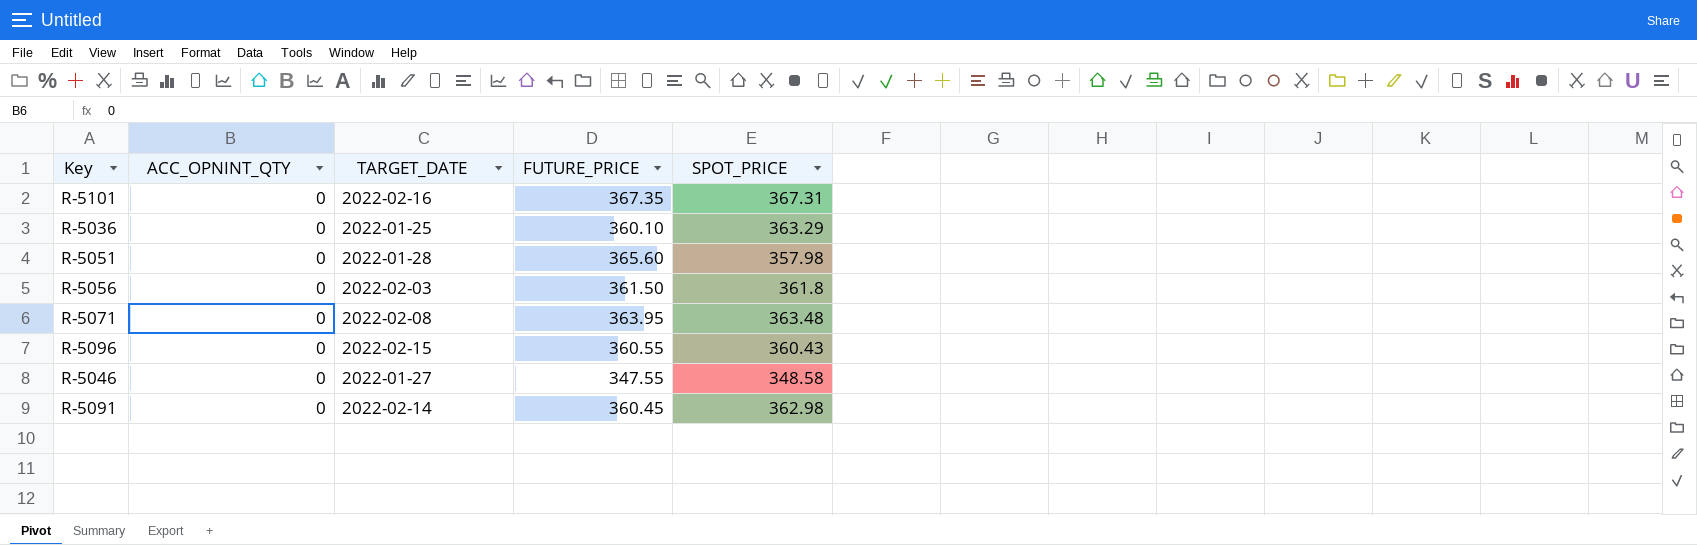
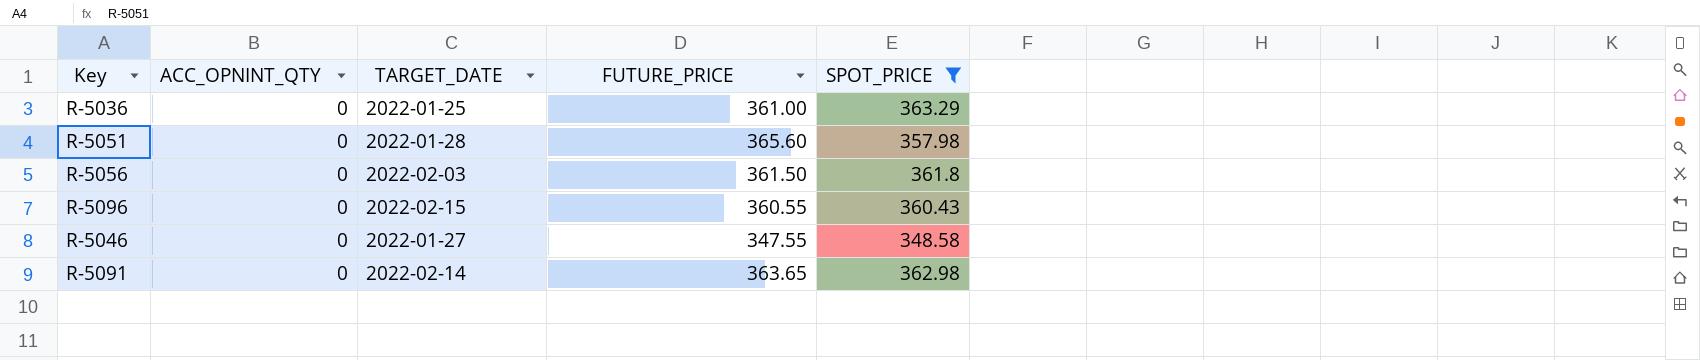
filter: none -> SPOT_PRICE <= 363.29
R-5036 | FUTURE_PRICE: 360.10 -> 361.00
R-5091 | FUTURE_PRICE: 360.45 -> 363.65

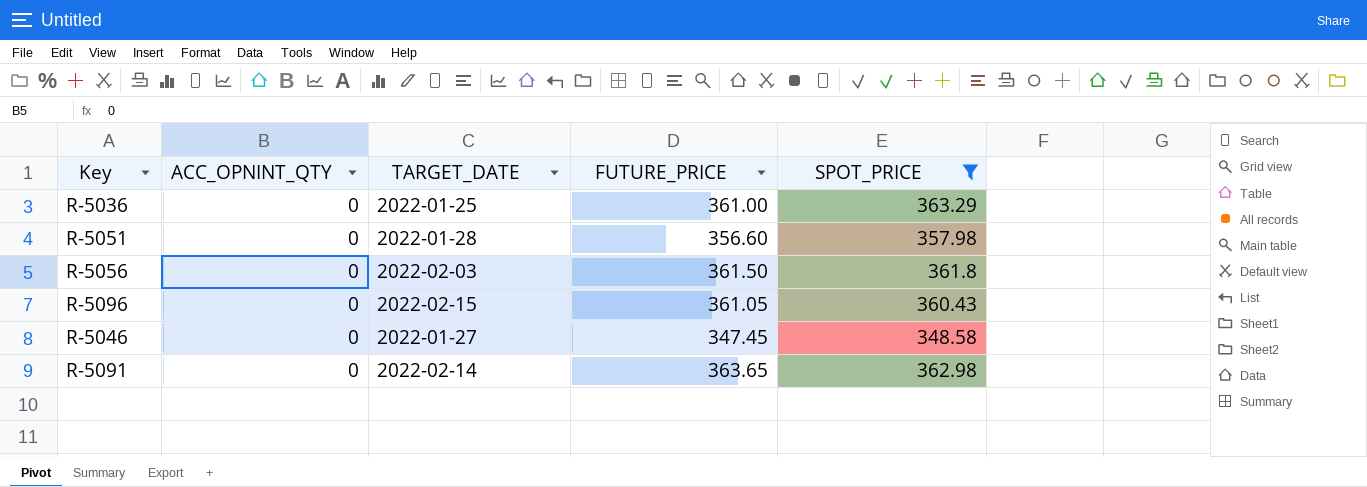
R-5051 | FUTURE_PRICE: 365.60 -> 356.60
R-5096 | FUTURE_PRICE: 360.55 -> 361.05
R-5046 | FUTURE_PRICE: 347.55 -> 347.45

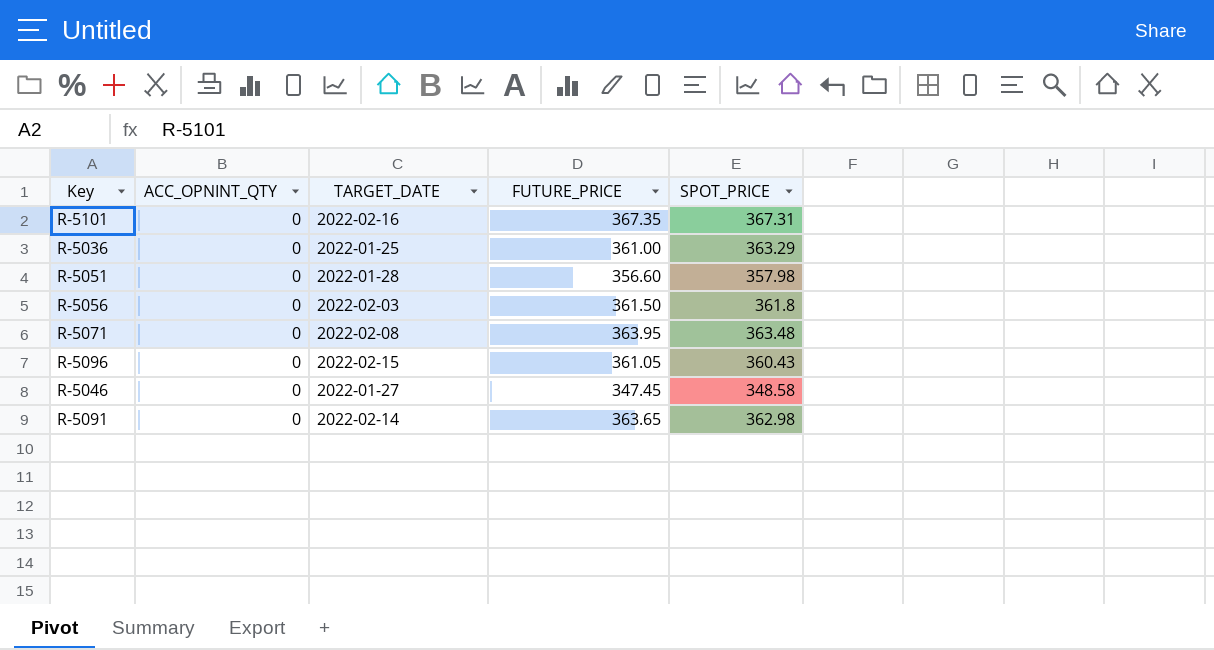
filter: SPOT_PRICE <= 363.29 -> none

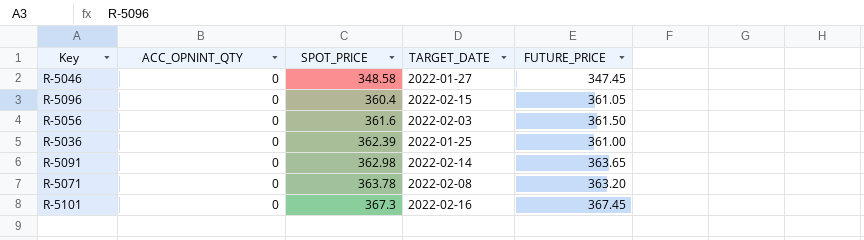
row order: none -> SPOT_PRICE ascending
column SPOT_PRICE | position: 5 -> 3
row R-5051: 0 | 2022-01-28 | 356.60 | 357.98 -> none
R-5096 | SPOT_PRICE: 360.43 -> 360.4
R-5056 | SPOT_PRICE: 361.8 -> 361.6
R-5036 | SPOT_PRICE: 363.29 -> 362.39
R-5071 | SPOT_PRICE: 363.48 -> 363.78
R-5071 | FUTURE_PRICE: 363.95 -> 363.20
R-5101 | SPOT_PRICE: 367.31 -> 367.3
R-5101 | FUTURE_PRICE: 367.35 -> 367.45

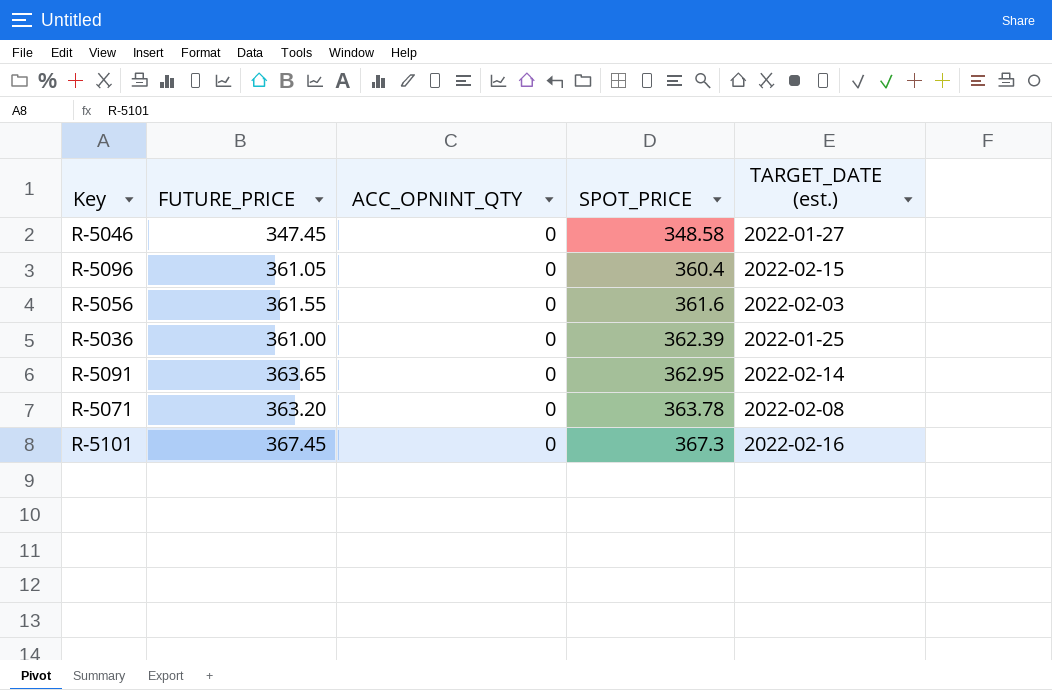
column FUTURE_PRICE | position: 5 -> 2
column name: TARGET_DATE -> TARGET_DATE (est.)
R-5056 | FUTURE_PRICE: 361.50 -> 361.55
R-5091 | SPOT_PRICE: 362.98 -> 362.95

